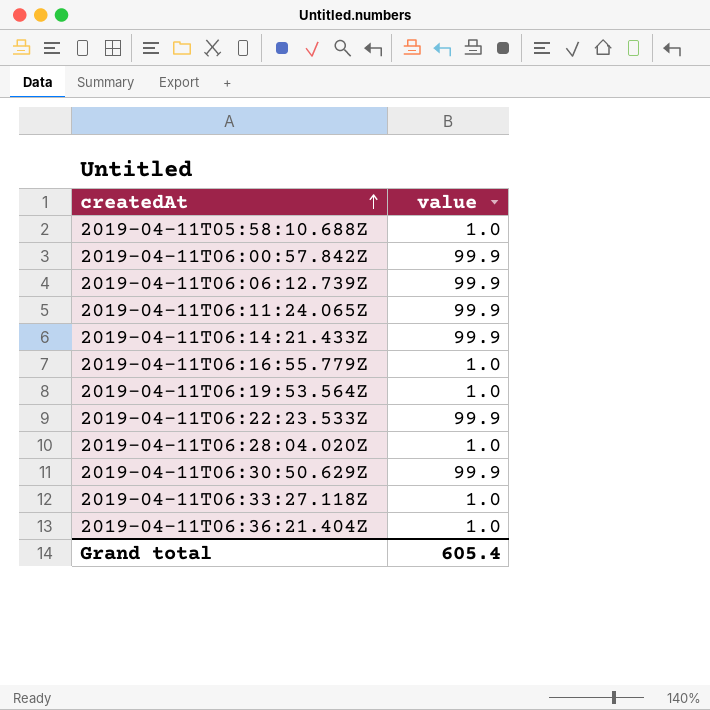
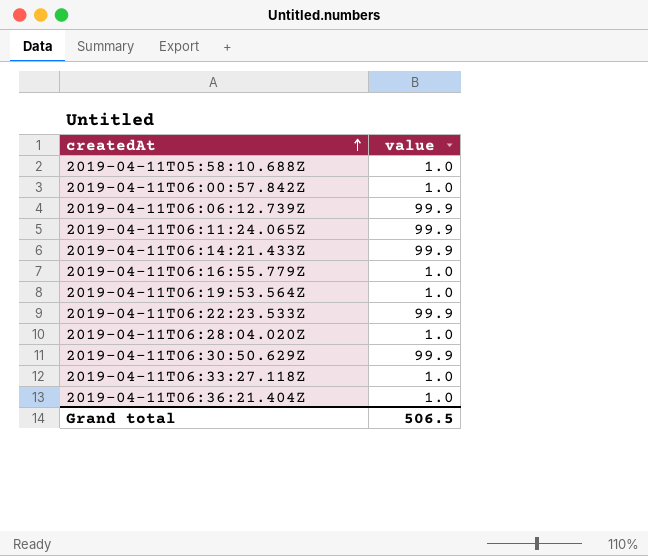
2019-04-11T06:00:57.842Z | value: 99.9 -> 1.0
Grand total | value: 605.4 -> 506.5

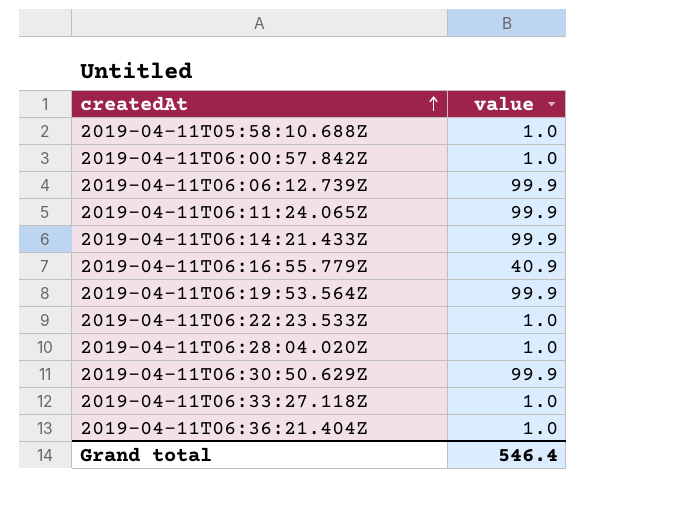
2019-04-11T06:16:55.779Z | value: 1.0 -> 40.9
2019-04-11T06:19:53.564Z | value: 1.0 -> 99.9
2019-04-11T06:22:23.533Z | value: 99.9 -> 1.0
Grand total | value: 506.5 -> 546.4

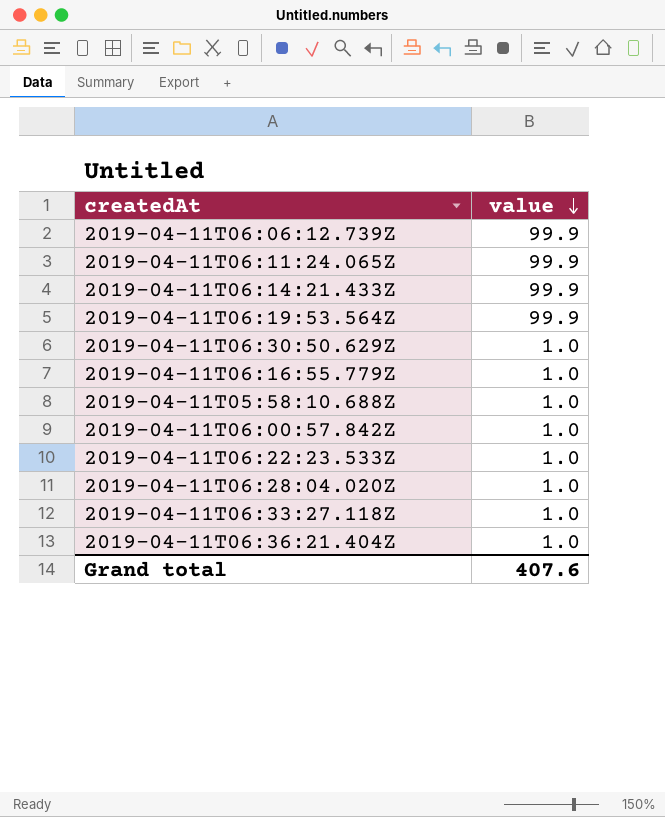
row order: createdAt ascending -> value descending
2019-04-11T06:30:50.629Z | value: 99.9 -> 1.0
2019-04-11T06:16:55.779Z | value: 40.9 -> 1.0
Grand total | value: 546.4 -> 407.6

